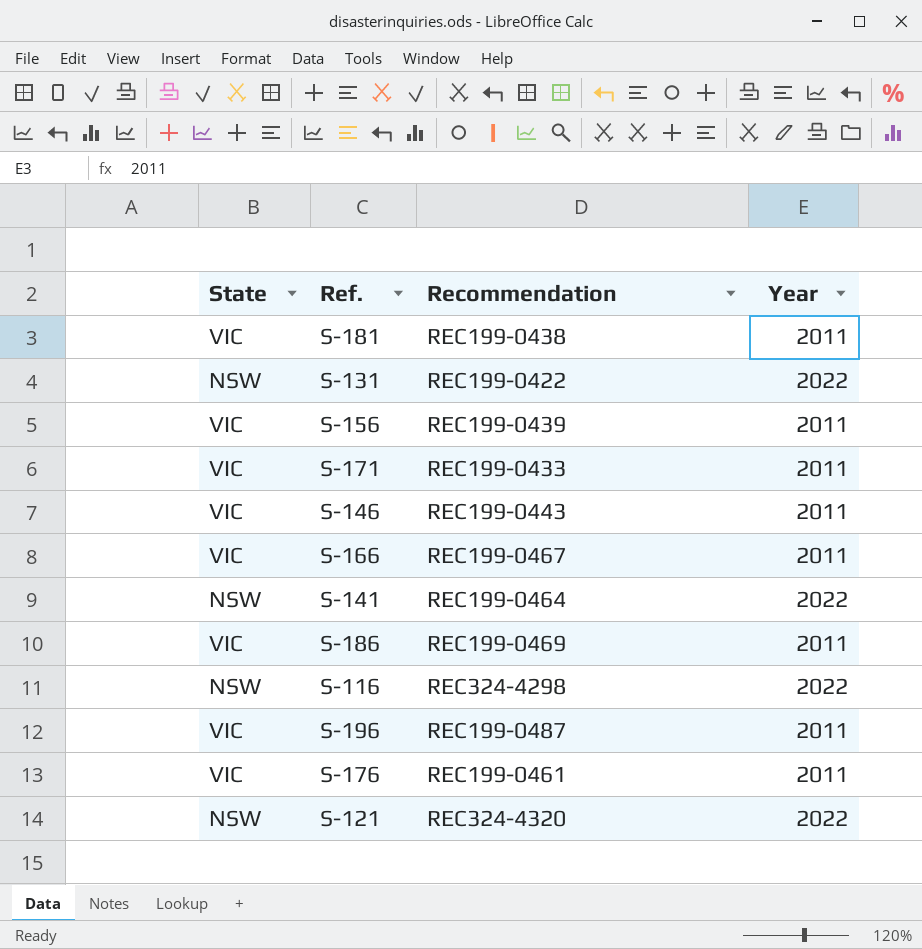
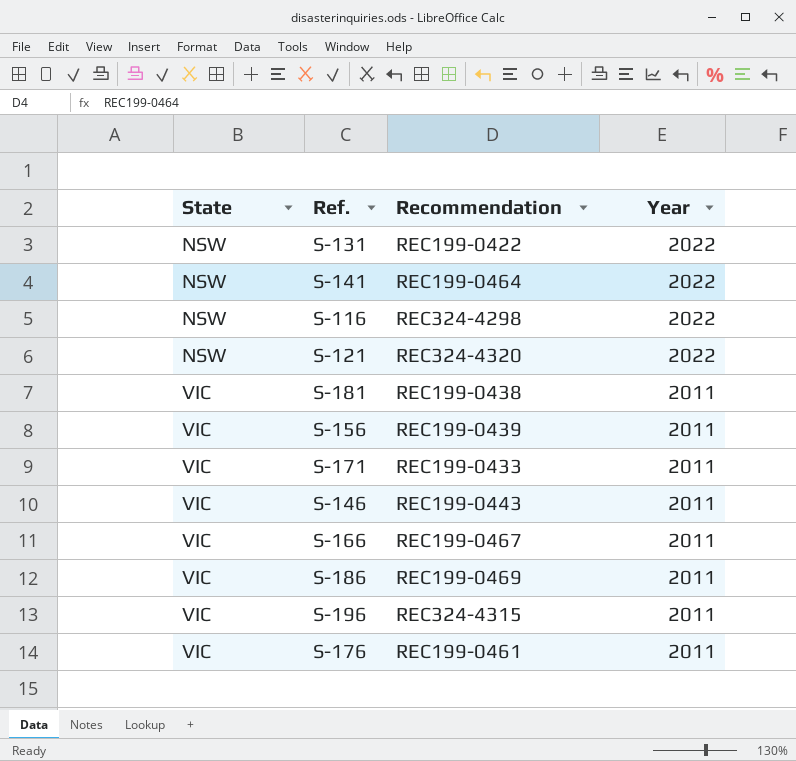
row order: none -> State ascending
S-196 | Recommendation: REC199-0487 -> REC324-4315

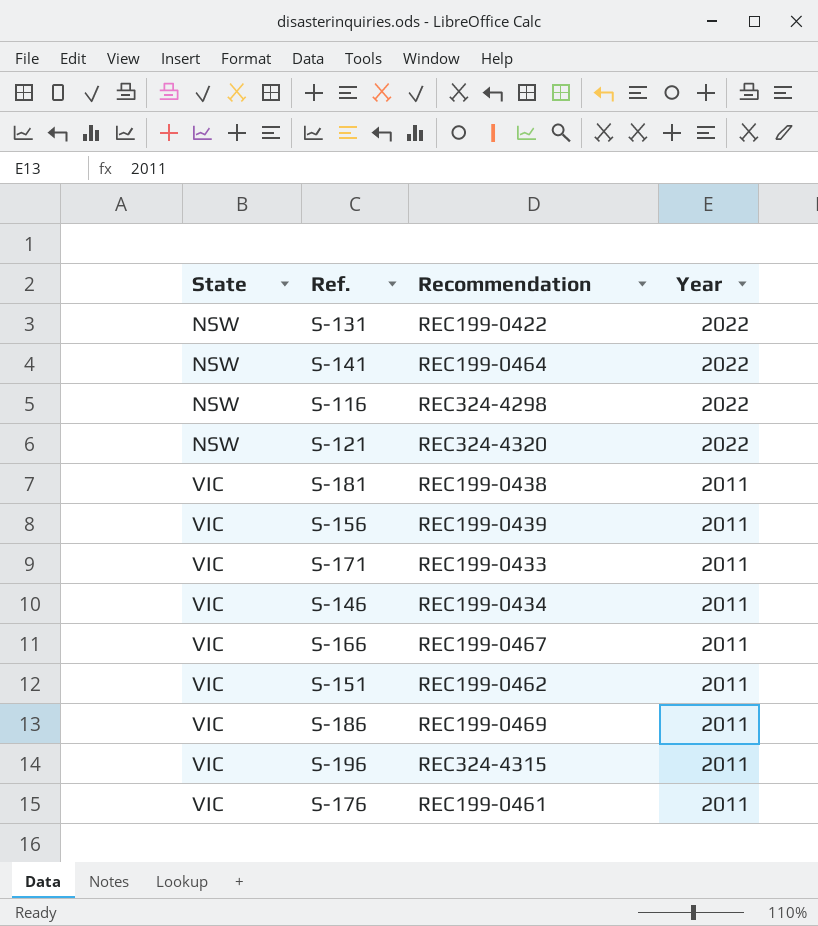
S-146 | Recommendation: REC199-0443 -> REC199-0434
row S-151: none -> VIC | REC199-0462 | 2011

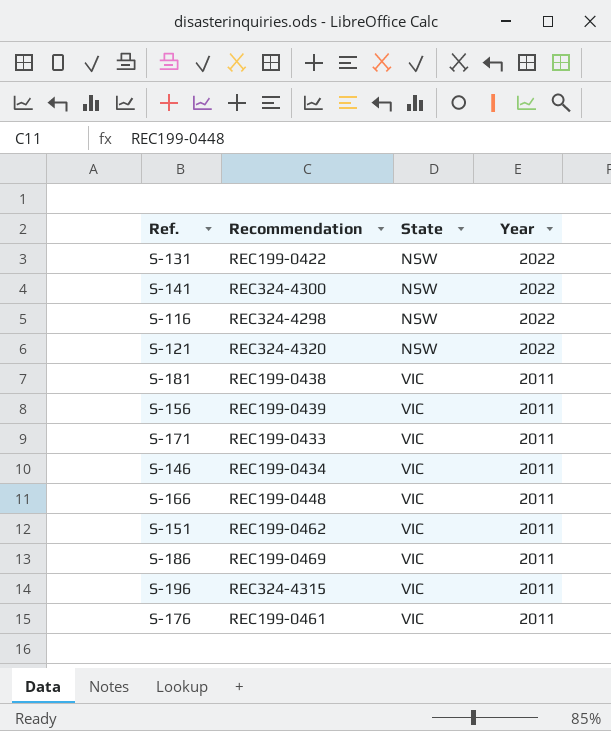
column State | position: 1 -> 3
S-141 | Recommendation: REC199-0464 -> REC324-4300
S-166 | Recommendation: REC199-0467 -> REC199-0448

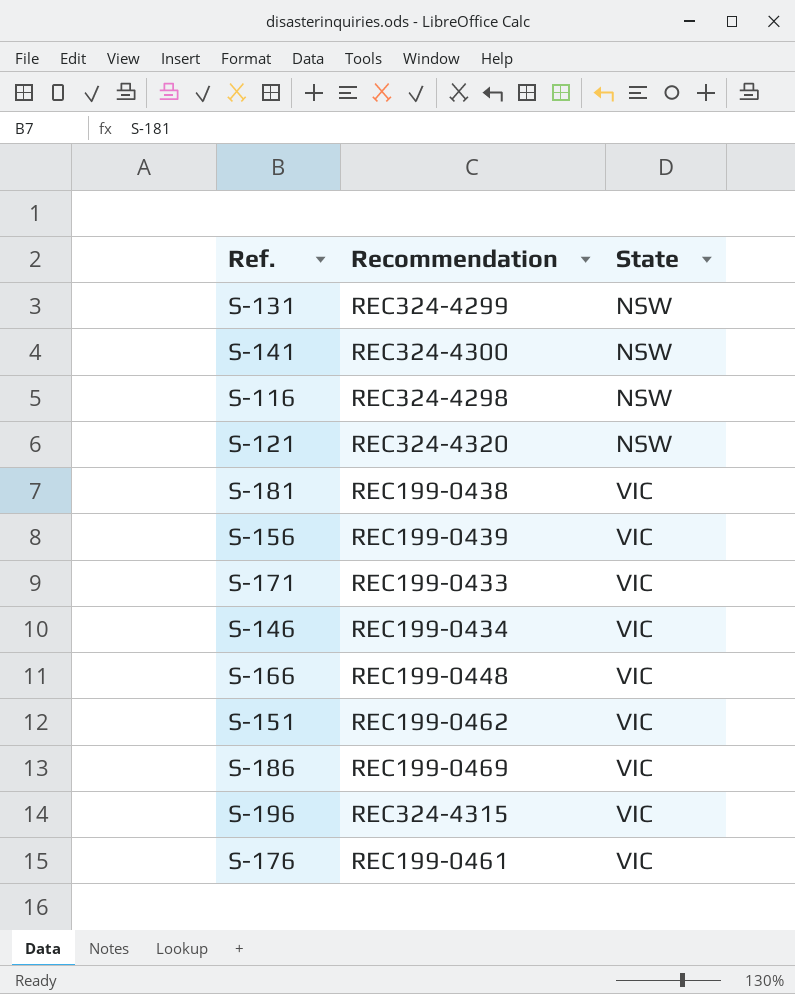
column Year | position: 4 -> none
S-131 | Recommendation: REC199-0422 -> REC324-4299

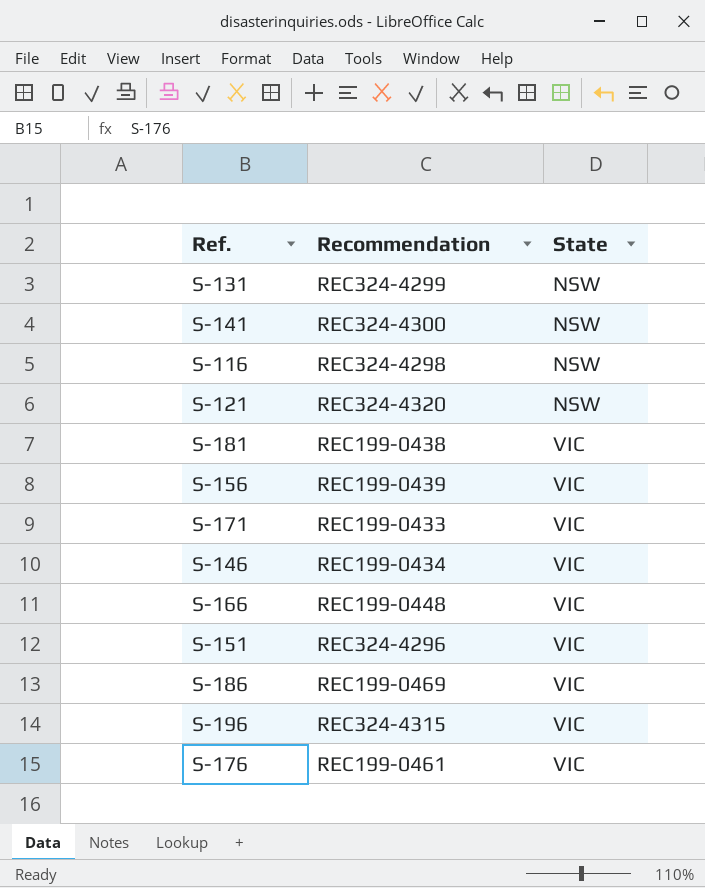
S-151 | Recommendation: REC199-0462 -> REC324-4296

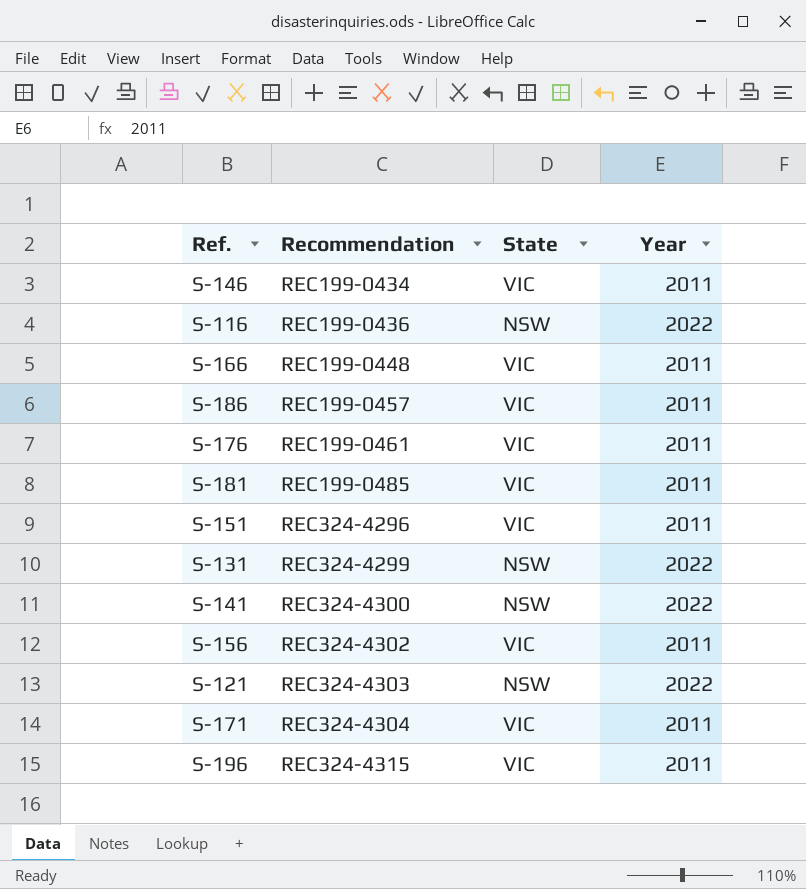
row order: State ascending -> Recommendation ascending
column Year | position: none -> 4
S-116 | Recommendation: REC324-4298 -> REC199-0436
S-186 | Recommendation: REC199-0469 -> REC199-0457
S-181 | Recommendation: REC199-0438 -> REC199-0485
S-156 | Recommendation: REC199-0439 -> REC324-4302
S-121 | Recommendation: REC324-4320 -> REC324-4303
S-171 | Recommendation: REC199-0433 -> REC324-4304

